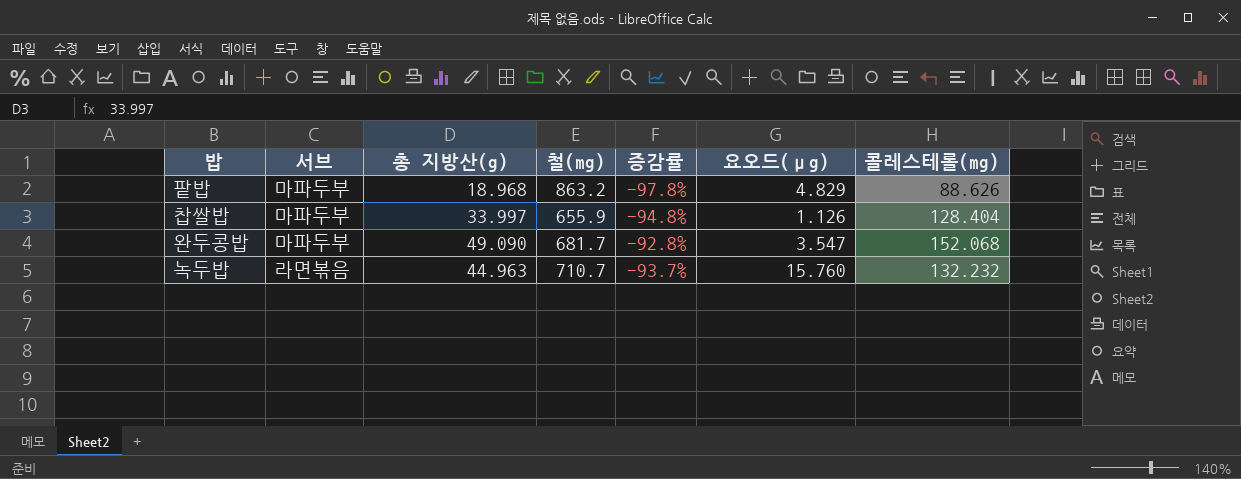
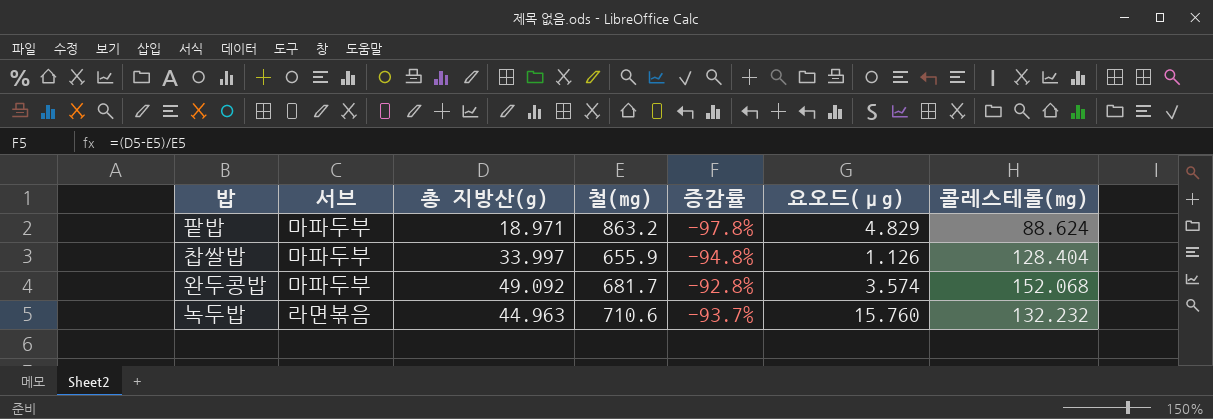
팥밥 | 총 지방산(g): 18.968 -> 18.971
팥밥 | 콜레스테롤(mg): 88.626 -> 88.624
완두콩밥 | 총 지방산(g): 49.090 -> 49.092
완두콩밥 | 요오드(μg): 3.547 -> 3.574
녹두밥 | 철(mg): 710.7 -> 710.6

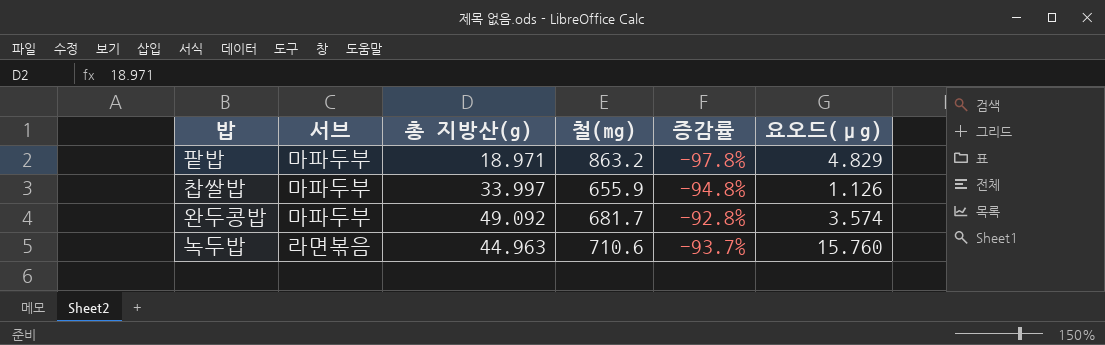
column 콜레스테롤(mg) | position: 7 -> none

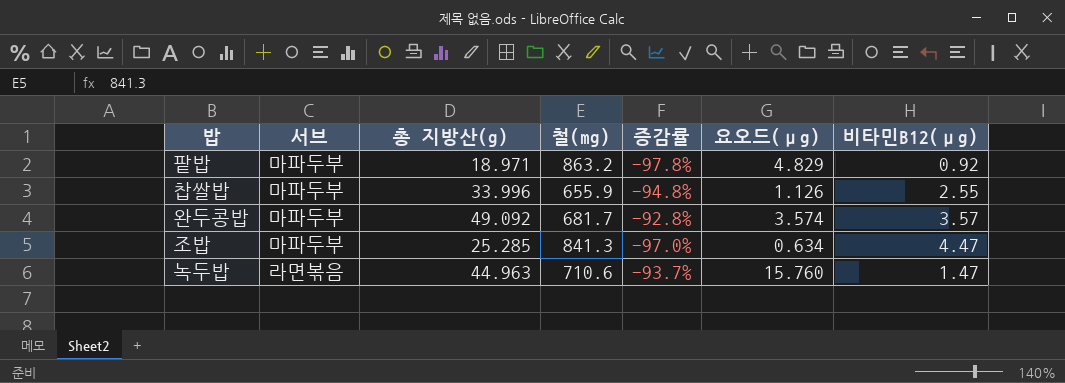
column 비타민B12(μg) | position: none -> 7
찹쌀밥 | 총 지방산(g): 33.997 -> 33.996
row 조밥: none -> 마파두부 | 25.285 | 841.3 | -97.0% | 0.634 | 4.47

